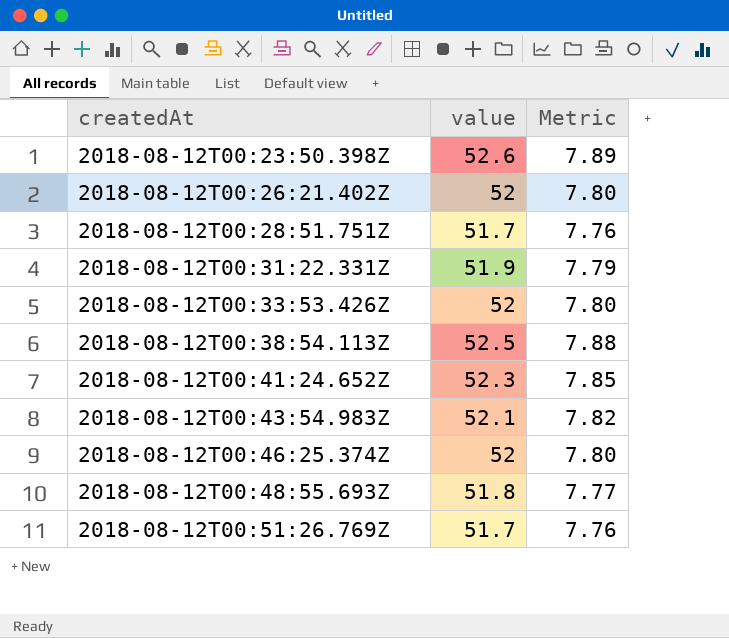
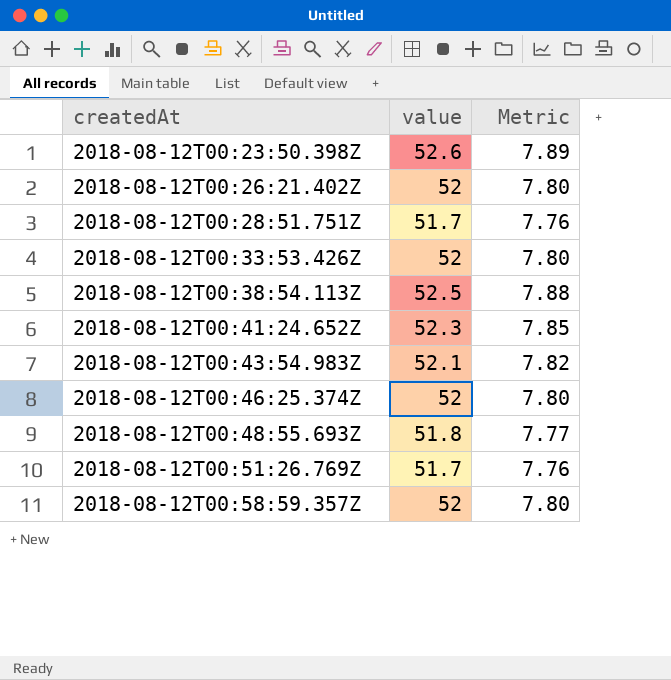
row 2018-08-12T00:31:22.331Z: 51.9 | 7.79 -> none
row 2018-08-12T00:58:59.357Z: none -> 52 | 7.80

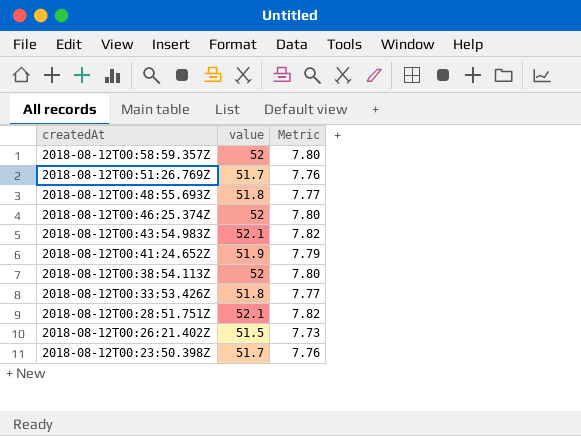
row order: createdAt ascending -> createdAt descending
2018-08-12T00:41:24.652Z | value: 52.3 -> 51.9
2018-08-12T00:41:24.652Z | Metric: 7.85 -> 7.79
2018-08-12T00:38:54.113Z | value: 52.5 -> 52
2018-08-12T00:38:54.113Z | Metric: 7.88 -> 7.80
2018-08-12T00:33:53.426Z | value: 52 -> 51.8
2018-08-12T00:33:53.426Z | Metric: 7.80 -> 7.77
2018-08-12T00:28:51.751Z | value: 51.7 -> 52.1
2018-08-12T00:28:51.751Z | Metric: 7.76 -> 7.82
2018-08-12T00:26:21.402Z | value: 52 -> 51.5
2018-08-12T00:26:21.402Z | Metric: 7.80 -> 7.73
2018-08-12T00:23:50.398Z | value: 52.6 -> 51.7
2018-08-12T00:23:50.398Z | Metric: 7.89 -> 7.76

